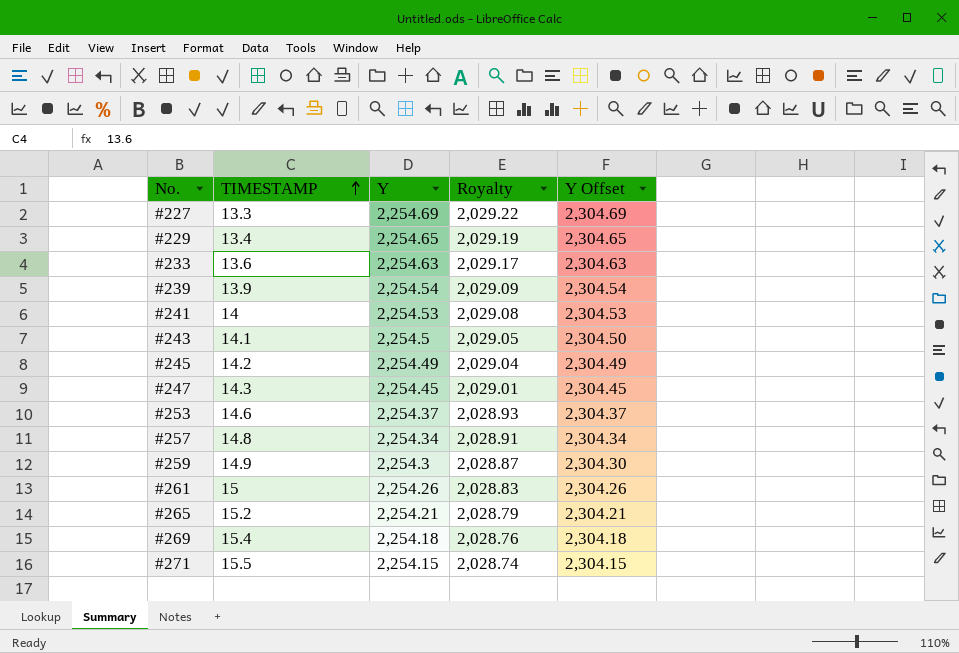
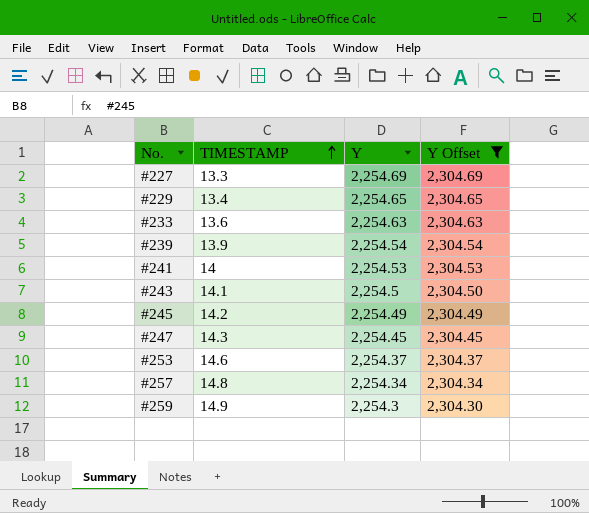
filter: none -> Y Offset >= 2,304.30
column Royalty | formula: [Y] * 0.9 -> none

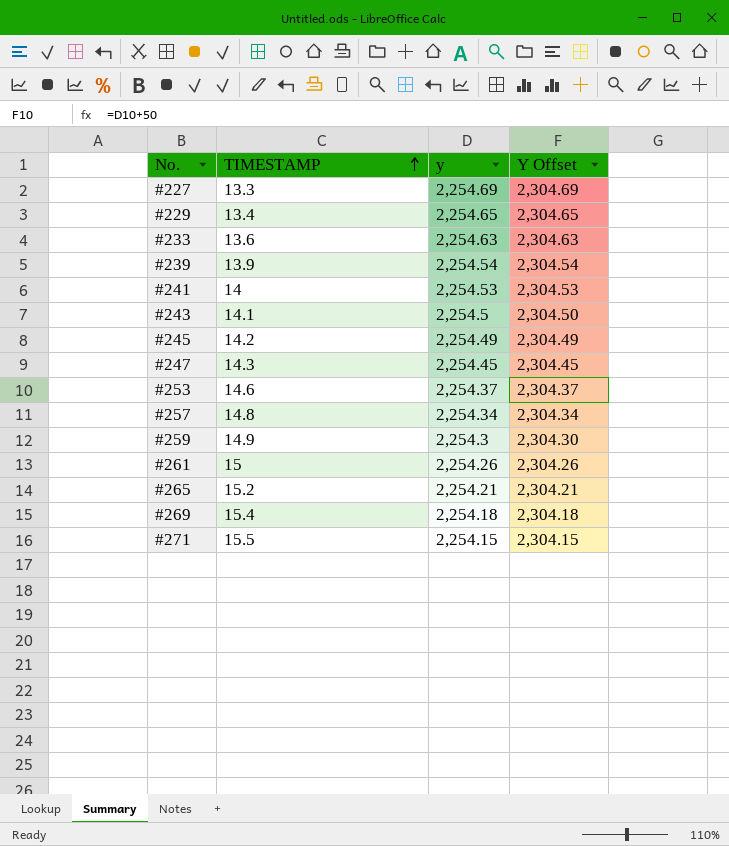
filter: Y Offset >= 2,304.30 -> none
column name: Y -> y

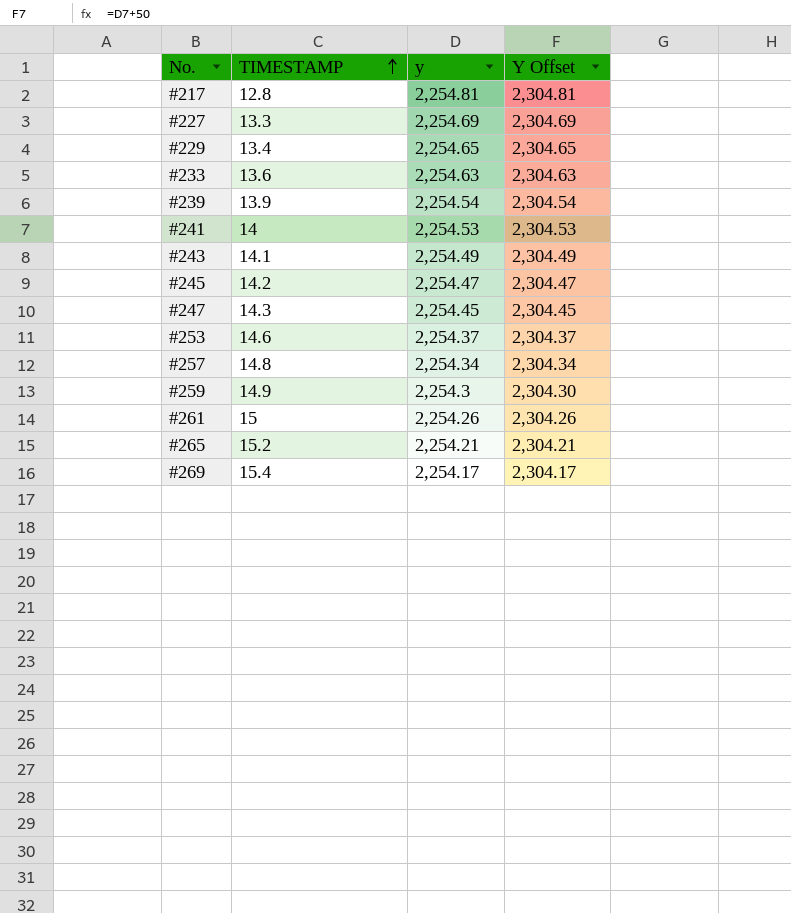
row #271: 15.5 | 2,254.15 | 2,304.15 -> none
row #217: none -> 12.8 | 2,254.81 | 2,304.81
#243 | y: 2,254.5 -> 2,254.49
#243 | Y Offset: 2,304.50 -> 2,304.49
#245 | y: 2,254.49 -> 2,254.47
#245 | Y Offset: 2,304.49 -> 2,304.47
#269 | y: 2,254.18 -> 2,254.17
#269 | Y Offset: 2,304.18 -> 2,304.17

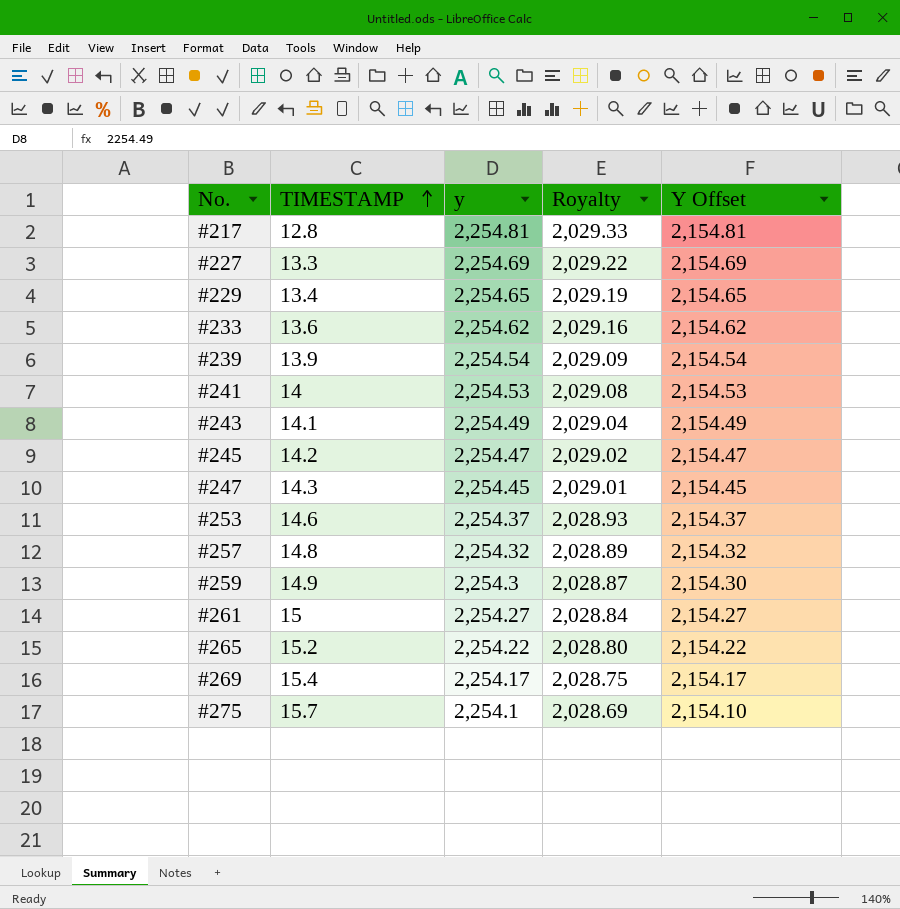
column Royalty | formula: none -> [y] * 0.9
column Y Offset | formula: [y] + 50 -> [y] - 100
#233 | y: 2,254.63 -> 2,254.62
#257 | y: 2,254.34 -> 2,254.32
#261 | y: 2,254.26 -> 2,254.27
#265 | y: 2,254.21 -> 2,254.22
row #275: none -> 15.7 | 2,254.1 | 2,028.69 | 2,154.10

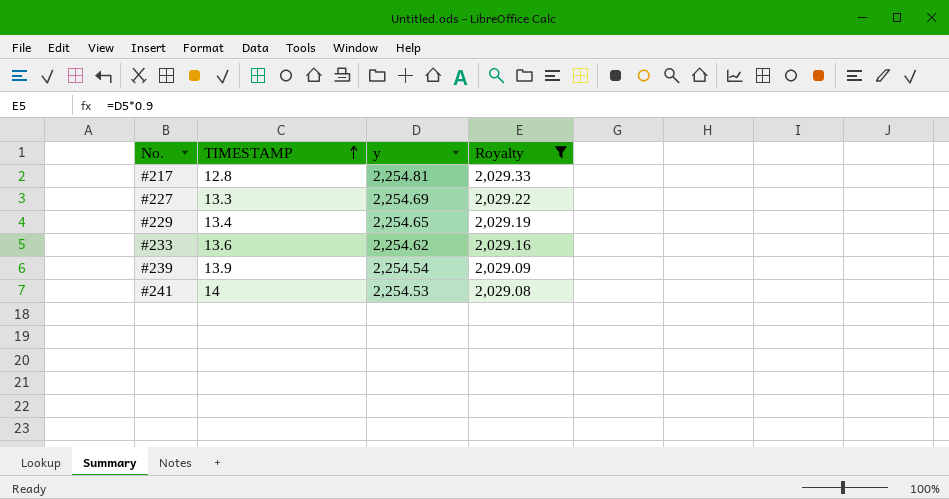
filter: none -> Royalty >= 2,029.08
column Y Offset | formula: [y] - 100 -> none

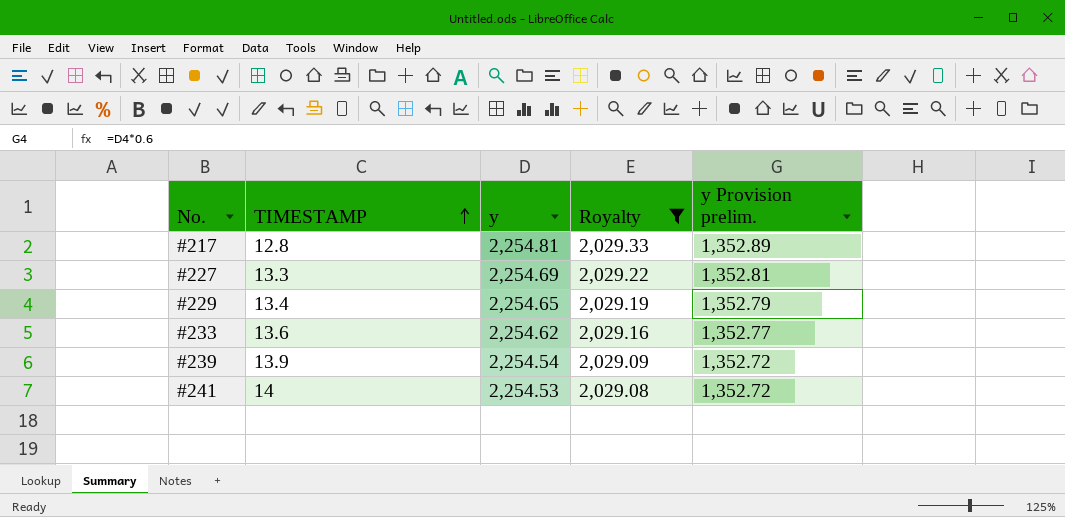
column y Provision prelim. | formula: none -> [y] * 0.6

